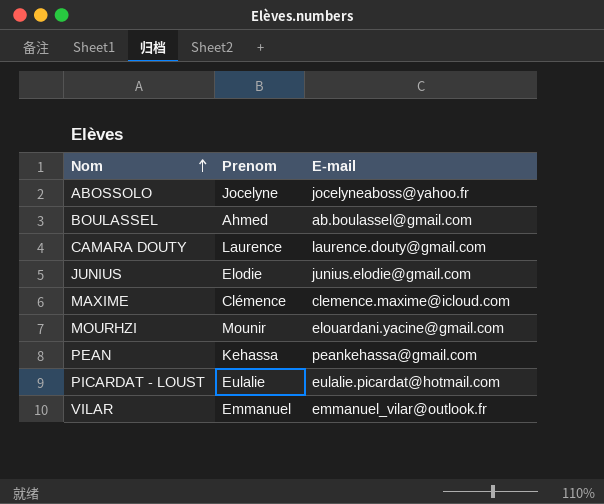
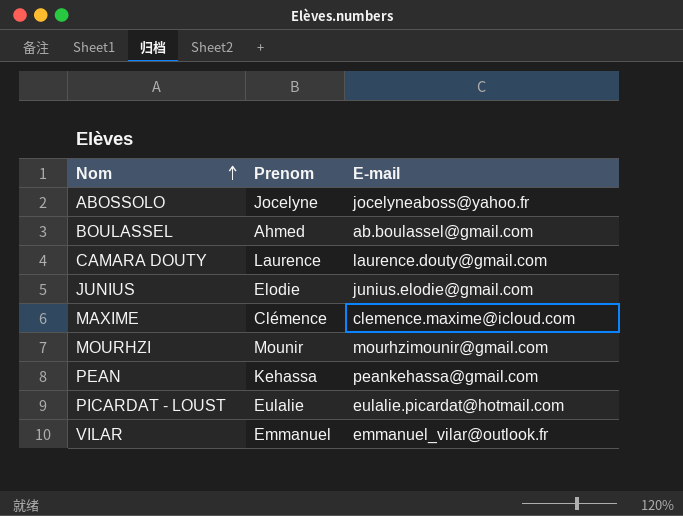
MOURHZI | E-mail: elouardani.yacine@gmail.com -> mourhzimounir@gmail.com

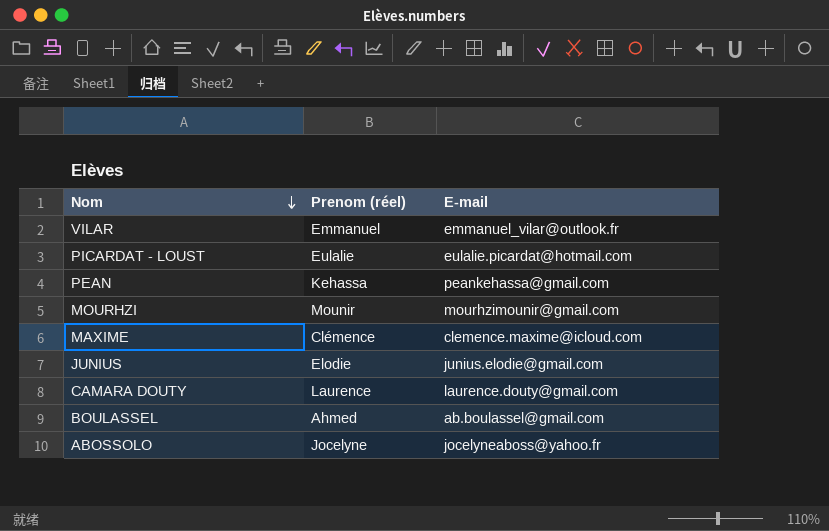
row order: Nom ascending -> Nom descending
column name: Prenom -> Prenom (réel)

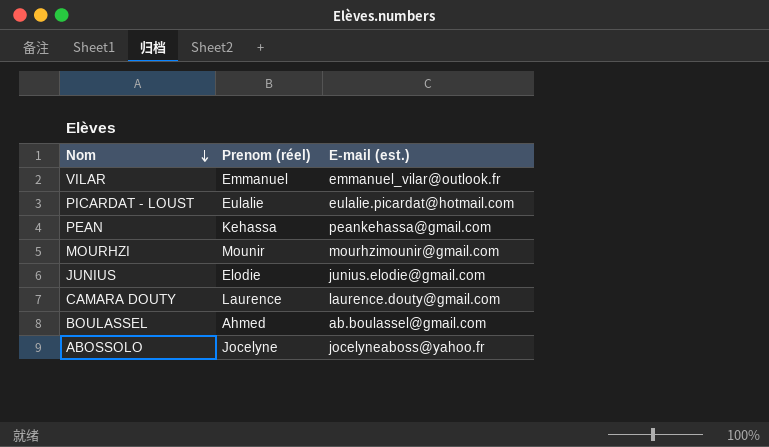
column name: E-mail -> E-mail (est.)
row MAXIME: Clémence | clemence.maxime@icloud.com -> none

